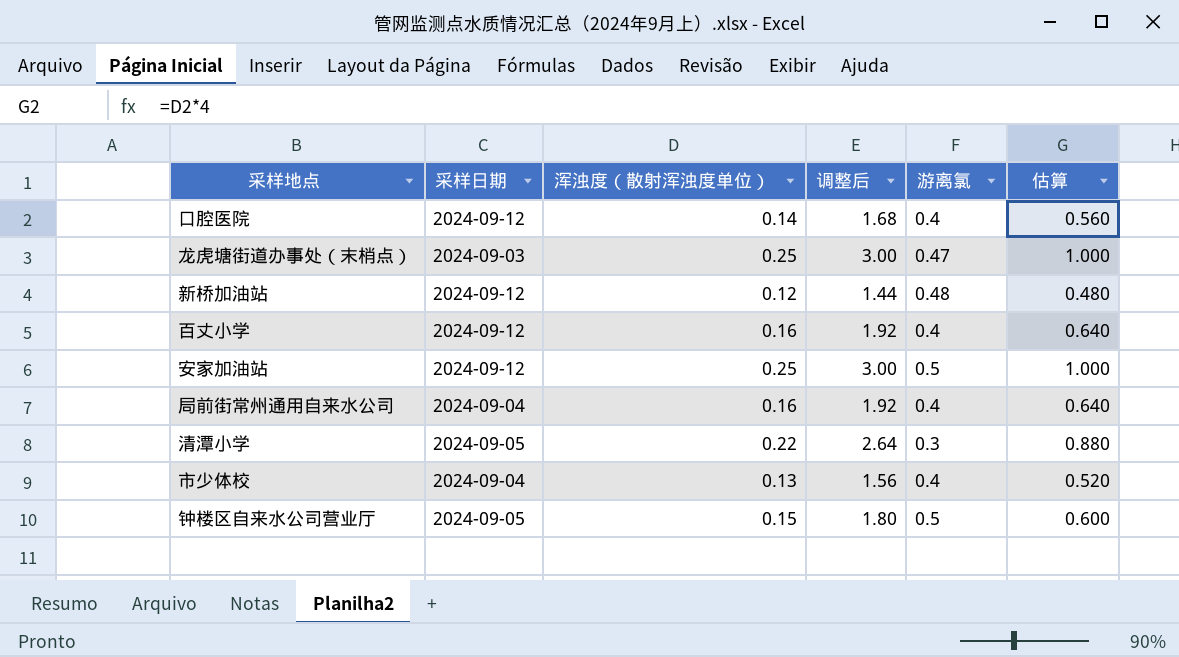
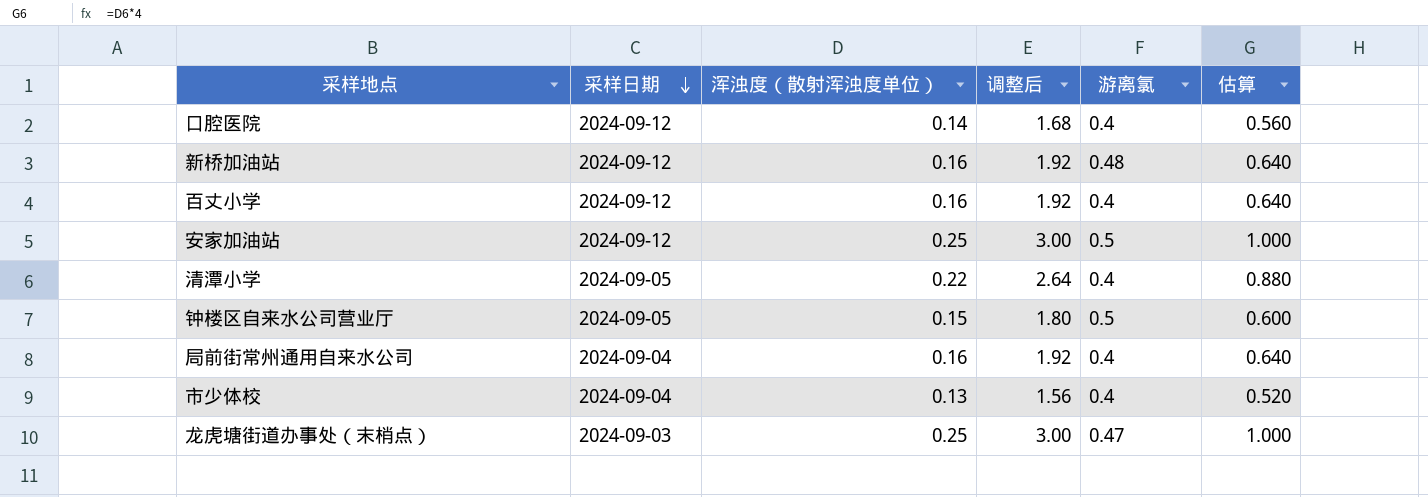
row order: none -> 采样日期 descending
新桥加油站 | 浑浊度（散射浑浊度单位）: 0.12 -> 0.16
新桥加油站 | 调整后: 1.44 -> 1.92
新桥加油站 | 估算: 0.480 -> 0.640
清潭小学 | 游离氯: 0.3 -> 0.4

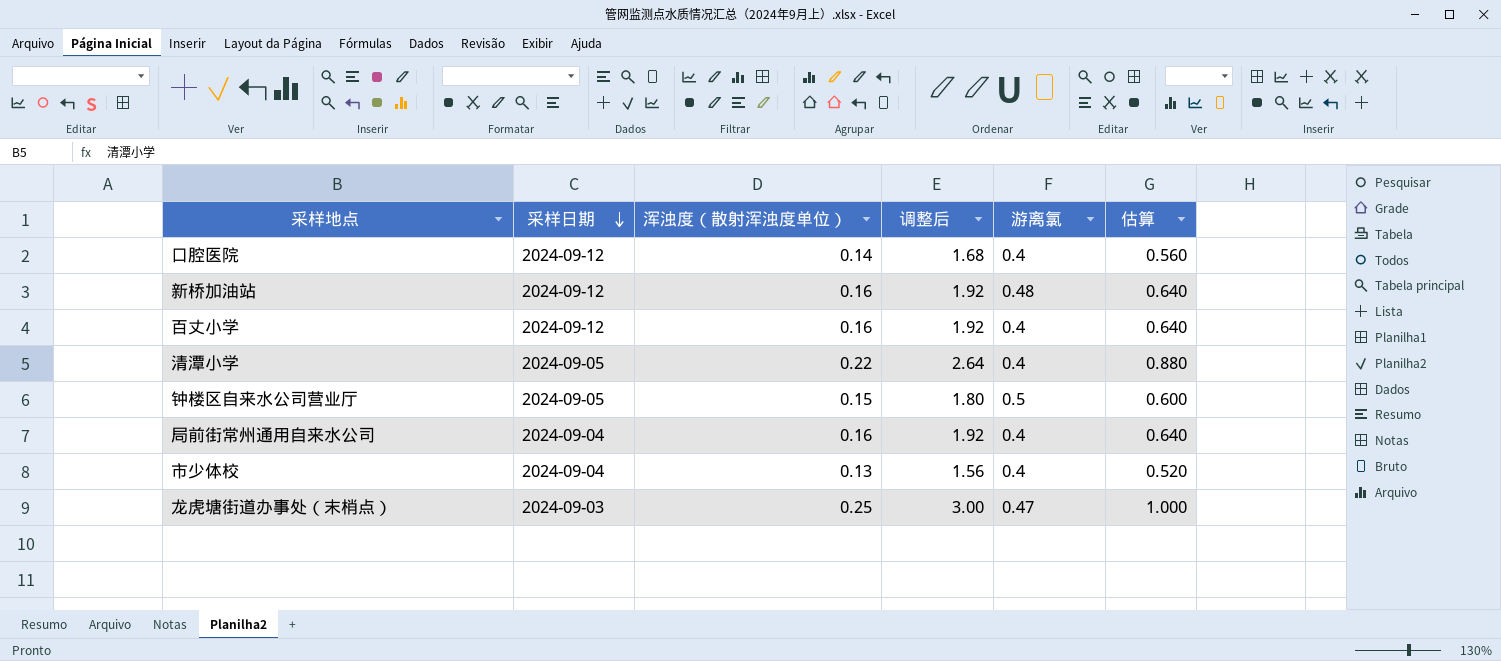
row 安家加油站: 2024-09-12 | 0.25 | 3.00 | 0.5 | 1.000 -> none

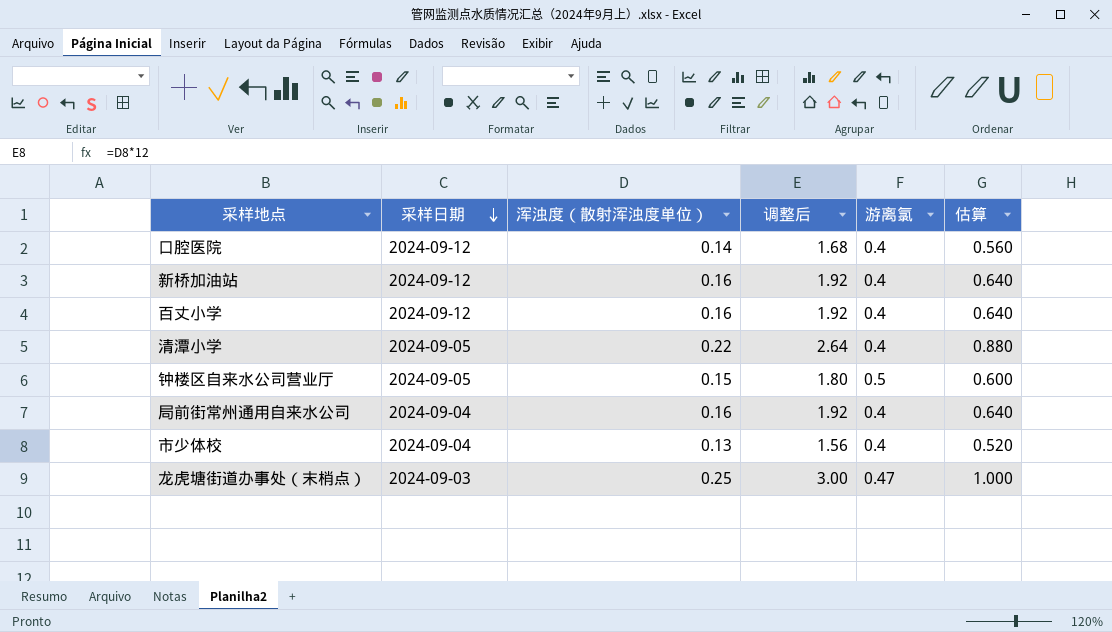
新桥加油站 | 游离氯: 0.48 -> 0.4

